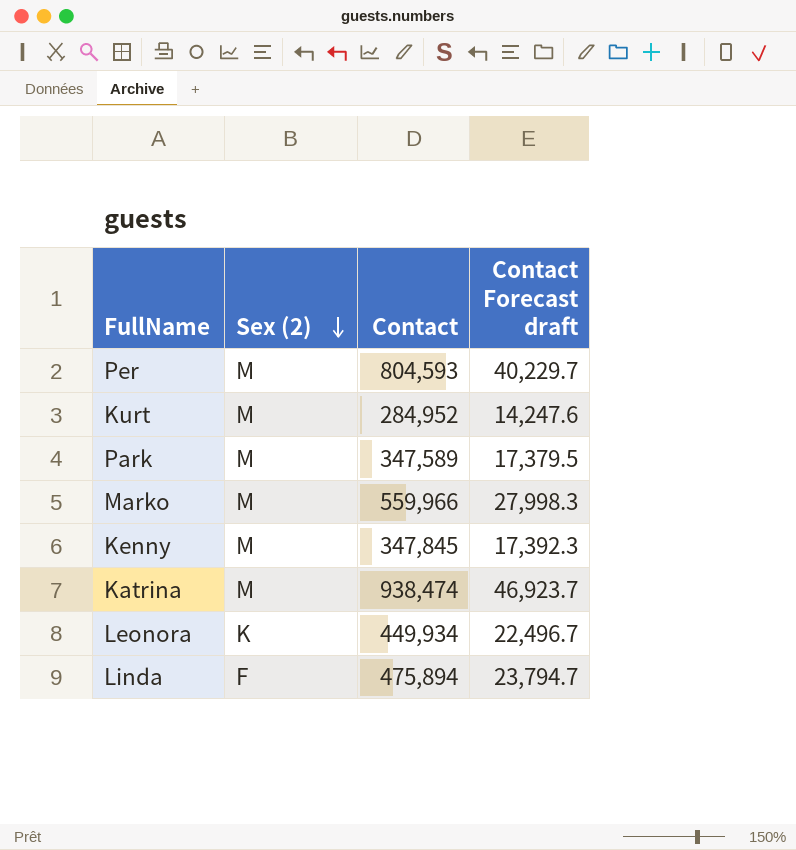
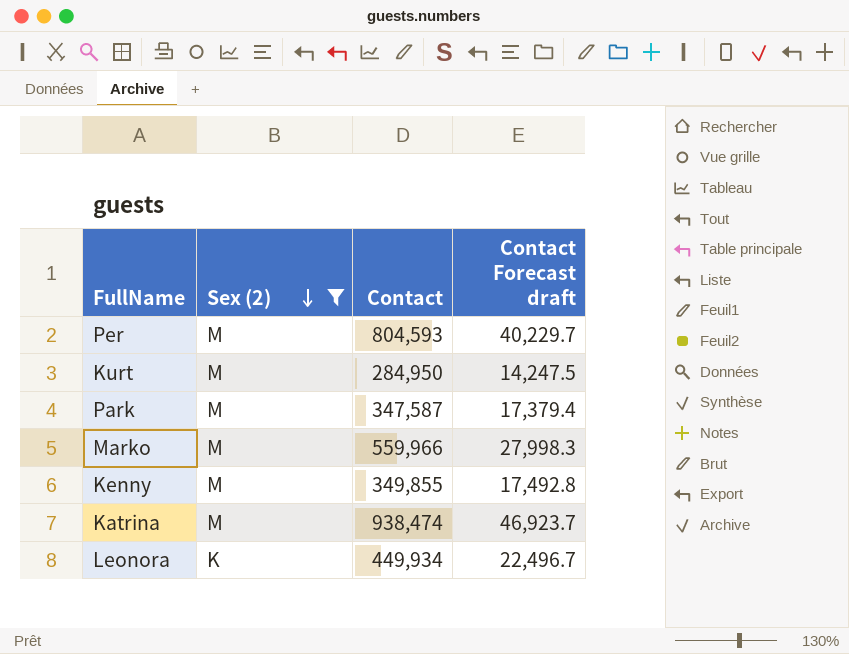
filter: none -> Sex (2) != F
Kurt | Contact: 284,952 -> 284,950
Kurt | Contact Forecast draft: 14,247.6 -> 14,247.5
Park | Contact: 347,589 -> 347,587
Park | Contact Forecast draft: 17,379.5 -> 17,379.4
Kenny | Contact: 347,845 -> 349,855
Kenny | Contact Forecast draft: 17,392.3 -> 17,492.8

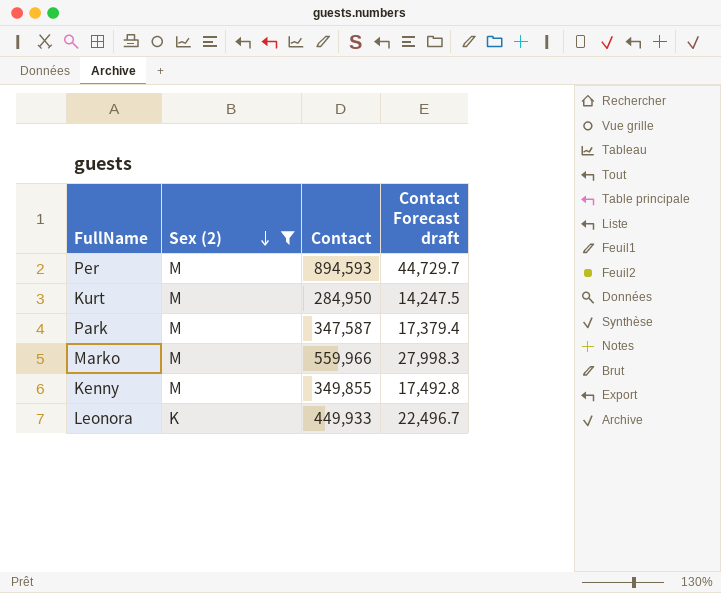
row Katrina: M | 938,474 | 46,923.7 -> none
Per | Contact: 804,593 -> 894,593
Per | Contact Forecast draft: 40,229.7 -> 44,729.7
Leonora | Contact: 449,934 -> 449,933

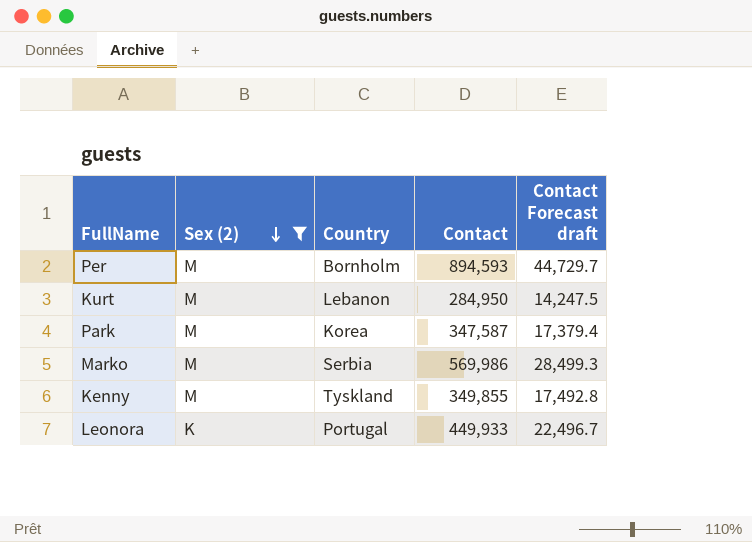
column Country | position: none -> 3
Marko | Contact: 559,966 -> 569,986
Marko | Contact Forecast draft: 27,998.3 -> 28,499.3

